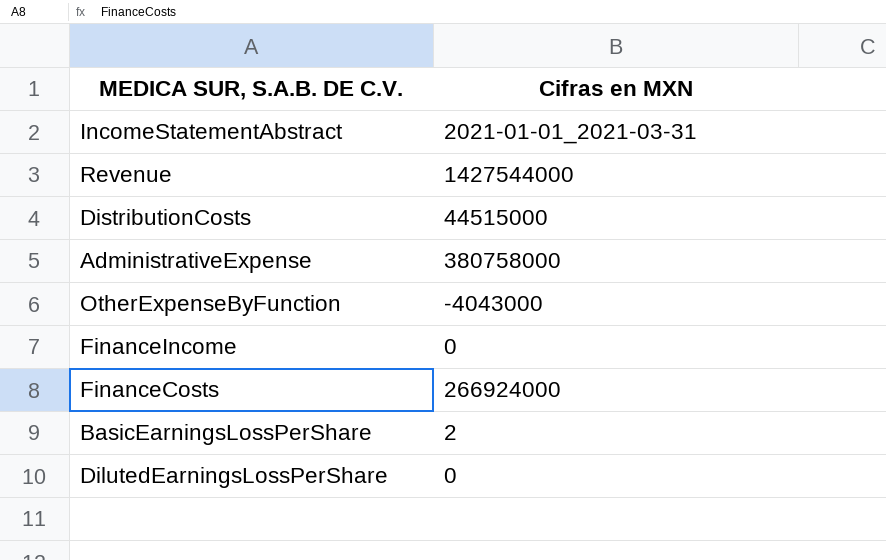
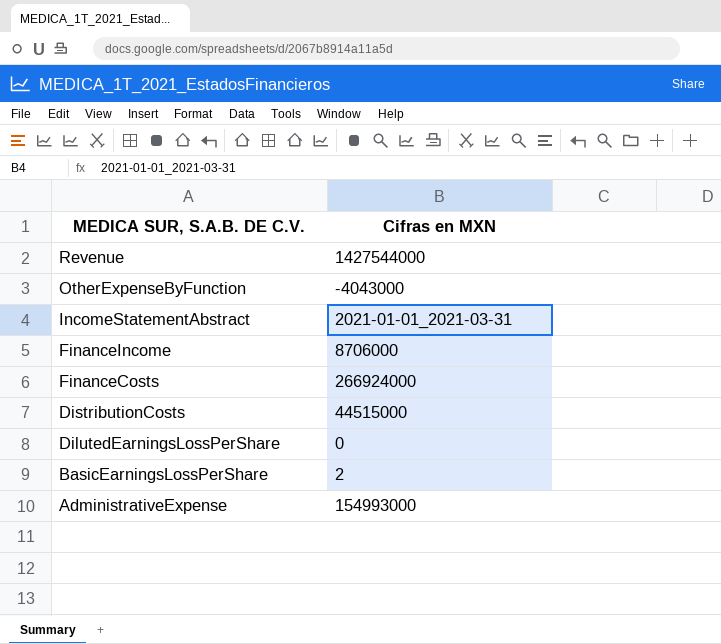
row order: none -> MEDICA SUR, S.A.B. DE C.V. descending
FinanceIncome | Cifras en MXN: 0 -> 8706000
AdministrativeExpense | Cifras en MXN: 380758000 -> 154993000

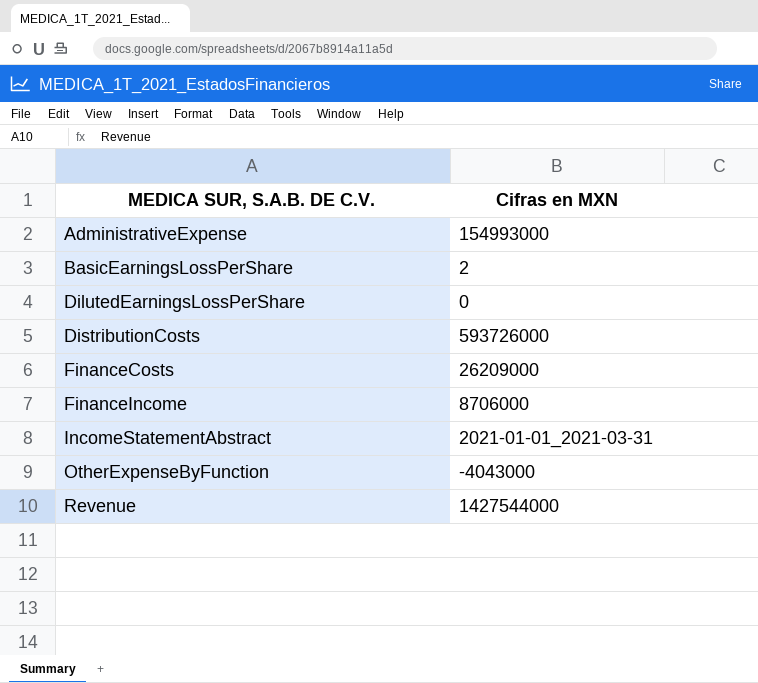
row order: MEDICA SUR, S.A.B. DE C.V. descending -> MEDICA SUR, S.A.B. DE C.V. ascending
DistributionCosts | Cifras en MXN: 44515000 -> 593726000
FinanceCosts | Cifras en MXN: 266924000 -> 26209000

